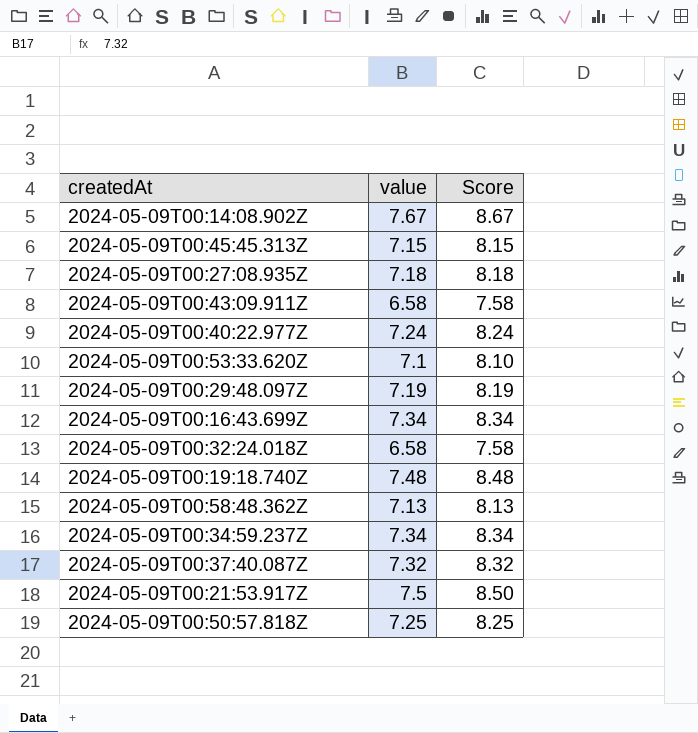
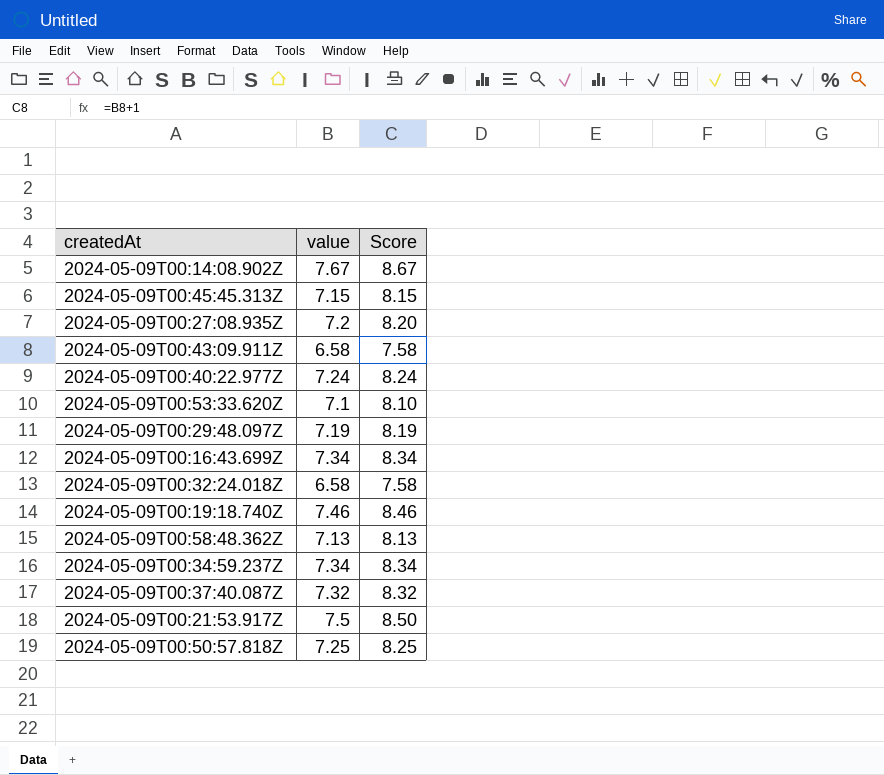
2024-05-09T00:27:08.935Z | value: 7.18 -> 7.2
2024-05-09T00:27:08.935Z | Score: 8.18 -> 8.20
2024-05-09T00:19:18.740Z | value: 7.48 -> 7.46
2024-05-09T00:19:18.740Z | Score: 8.48 -> 8.46

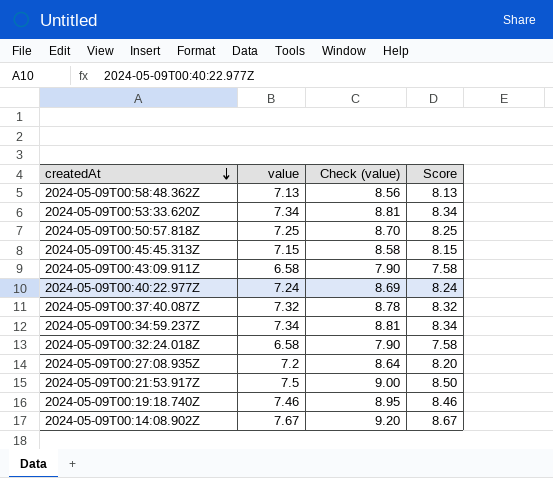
row order: none -> createdAt descending
column Check (value) | formula: none -> [value] * 1.2
row 2024-05-09T00:29:48.097Z: 7.19 | 8.19 -> none
row 2024-05-09T00:16:43.699Z: 7.34 | 8.34 -> none
2024-05-09T00:53:33.620Z | value: 7.1 -> 7.34
2024-05-09T00:53:33.620Z | Score: 8.10 -> 8.34

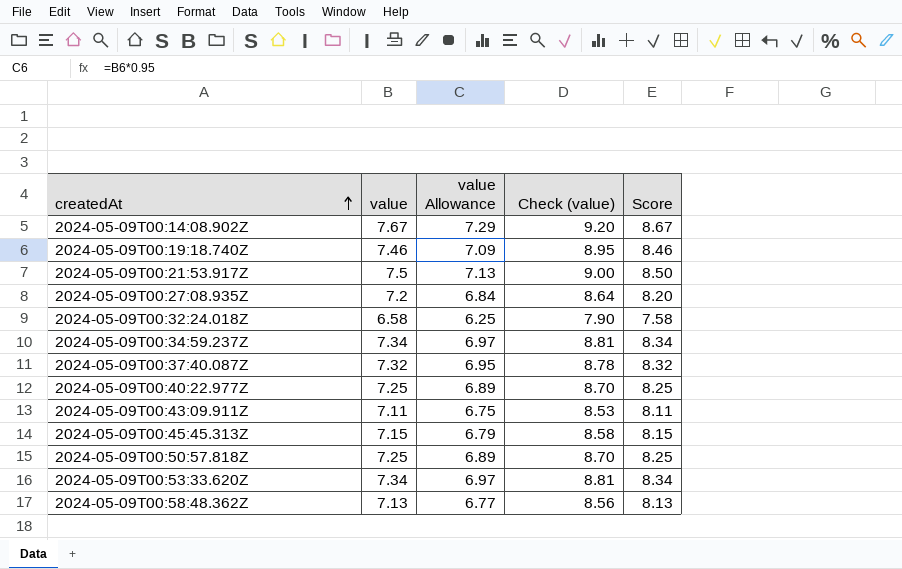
row order: createdAt descending -> createdAt ascending
column value Allowance | formula: none -> [value] * 0.95
2024-05-09T00:40:22.977Z | value: 7.24 -> 7.25
2024-05-09T00:40:22.977Z | Check (value): 8.69 -> 8.70
2024-05-09T00:40:22.977Z | Score: 8.24 -> 8.25
2024-05-09T00:43:09.911Z | value: 6.58 -> 7.11
2024-05-09T00:43:09.911Z | Check (value): 7.90 -> 8.53
2024-05-09T00:43:09.911Z | Score: 7.58 -> 8.11

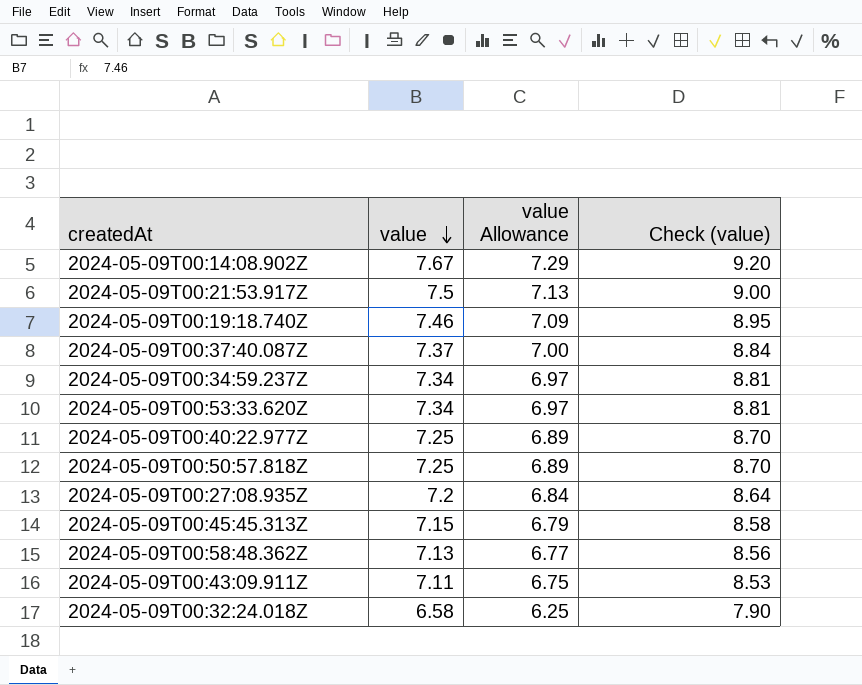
row order: createdAt ascending -> value descending
column Score | formula: [value] + 1 -> none
2024-05-09T00:37:40.087Z | value: 7.32 -> 7.37
2024-05-09T00:37:40.087Z | value Allowance: 6.95 -> 7.00
2024-05-09T00:37:40.087Z | Check (value): 8.78 -> 8.84

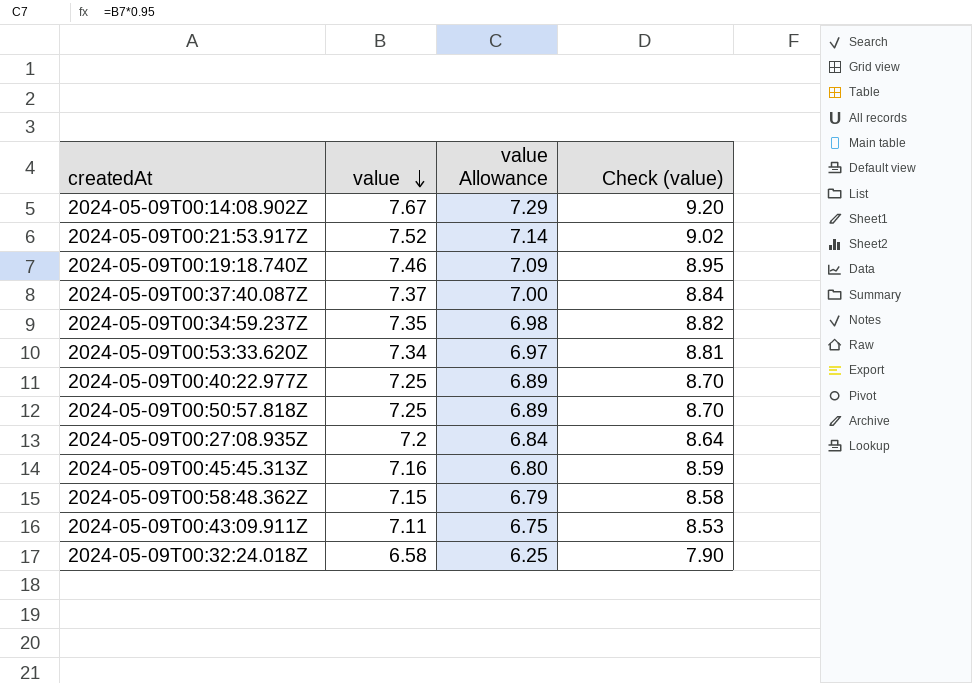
2024-05-09T00:21:53.917Z | value: 7.5 -> 7.52
2024-05-09T00:21:53.917Z | value Allowance: 7.13 -> 7.14
2024-05-09T00:21:53.917Z | Check (value): 9.00 -> 9.02
2024-05-09T00:34:59.237Z | value: 7.34 -> 7.35
2024-05-09T00:34:59.237Z | value Allowance: 6.97 -> 6.98
2024-05-09T00:34:59.237Z | Check (value): 8.81 -> 8.82
2024-05-09T00:45:45.313Z | value: 7.15 -> 7.16
2024-05-09T00:45:45.313Z | value Allowance: 6.79 -> 6.80
2024-05-09T00:45:45.313Z | Check (value): 8.58 -> 8.59
2024-05-09T00:58:48.362Z | value: 7.13 -> 7.15
2024-05-09T00:58:48.362Z | value Allowance: 6.77 -> 6.79
2024-05-09T00:58:48.362Z | Check (value): 8.56 -> 8.58

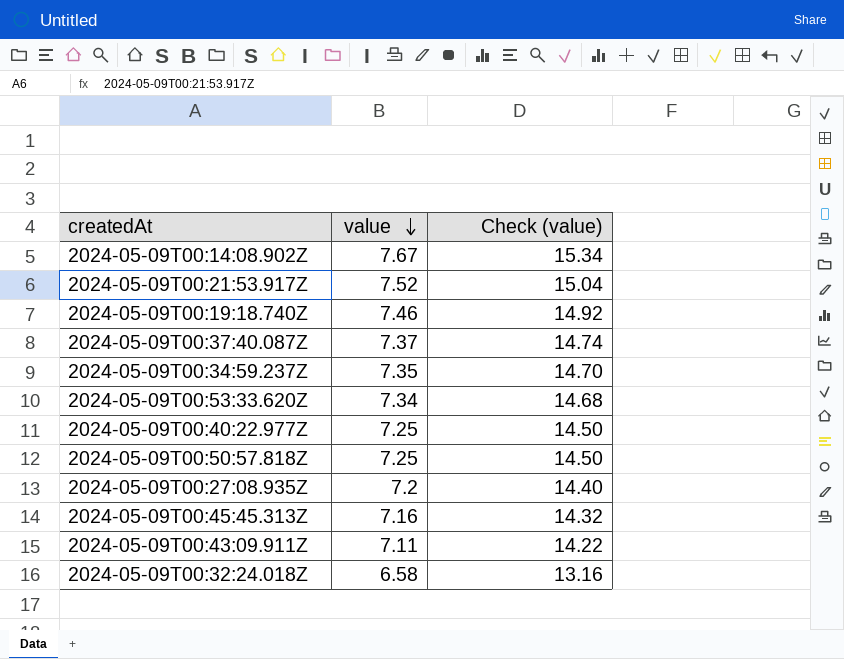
column value Allowance | formula: [value] * 0.95 -> none
column Check (value) | formula: [value] * 1.2 -> [value] * 2
row 2024-05-09T00:58:48.362Z: 7.15 | 6.79 | 8.58 -> none

